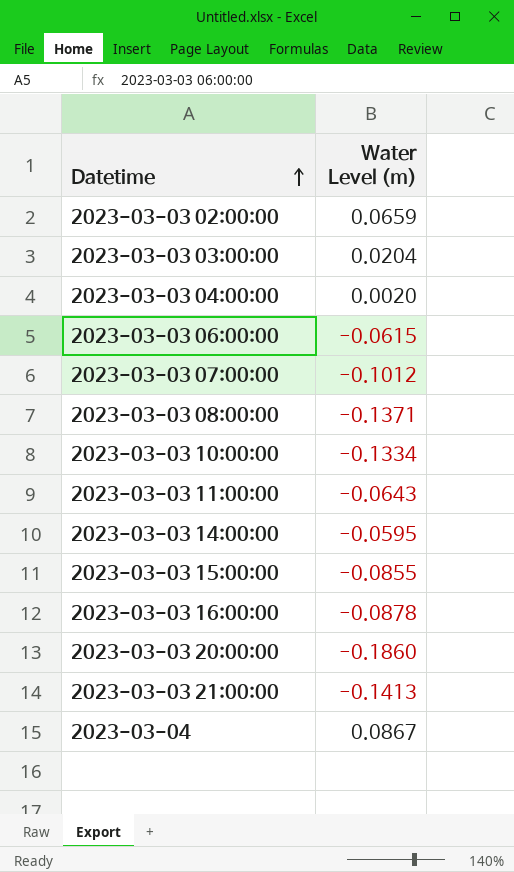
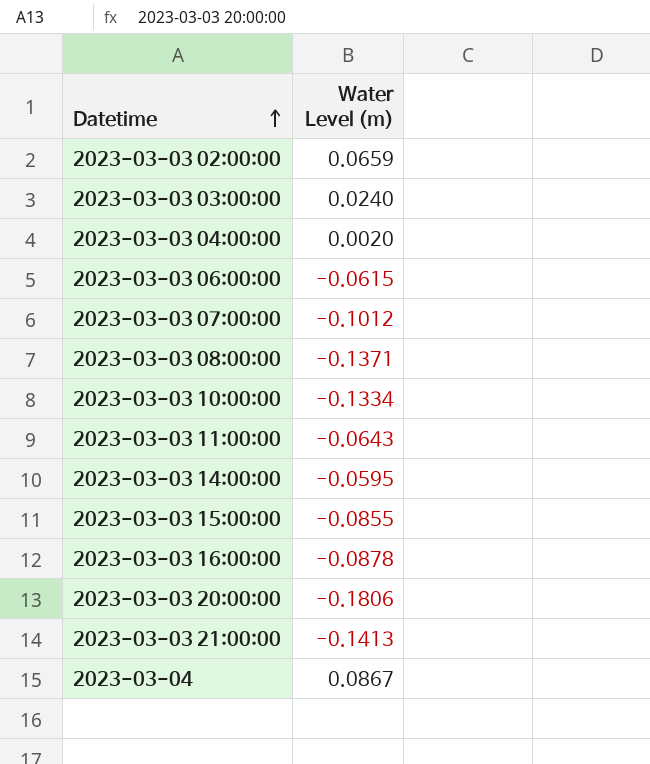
2023-03-03 03:00:00 | Water Level (m): 0.0204 -> 0.0240
2023-03-03 20:00:00 | Water Level (m): -0.1860 -> -0.1806

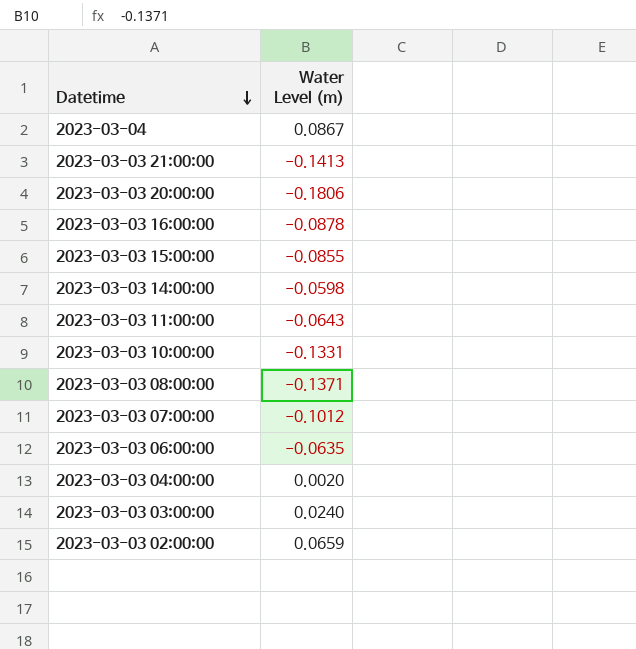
row order: Datetime ascending -> Datetime descending
2023-03-03 14:00:00 | Water Level (m): -0.0595 -> -0.0598
2023-03-03 10:00:00 | Water Level (m): -0.1334 -> -0.1331
2023-03-03 06:00:00 | Water Level (m): -0.0615 -> -0.0635

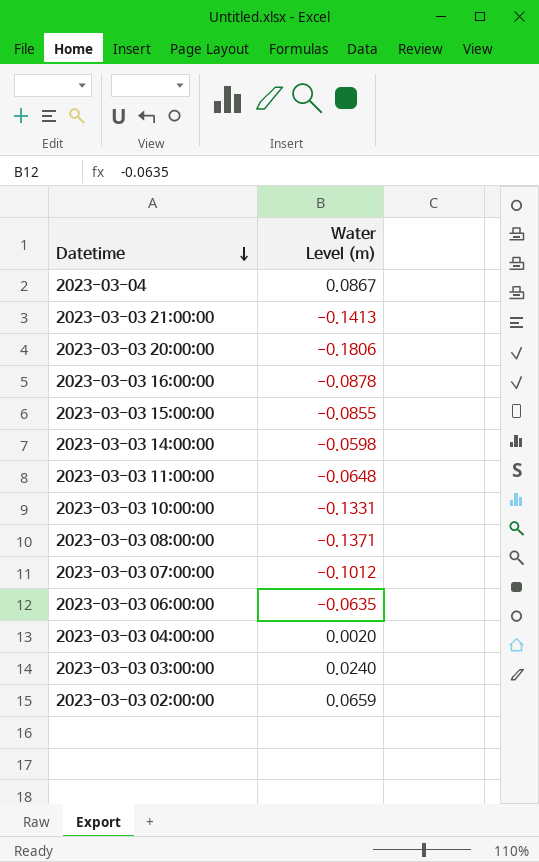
2023-03-03 11:00:00 | Water Level (m): -0.0643 -> -0.0648

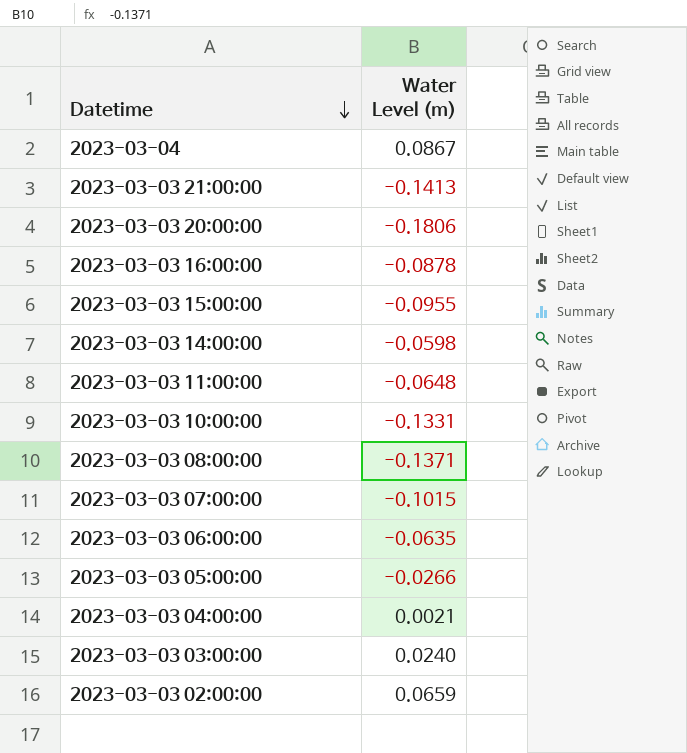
2023-03-03 15:00:00 | Water Level (m): -0.0855 -> -0.0955
2023-03-03 07:00:00 | Water Level (m): -0.1012 -> -0.1015
row 2023-03-03 05:00:00: none -> -0.0266
2023-03-03 04:00:00 | Water Level (m): 0.0020 -> 0.0021

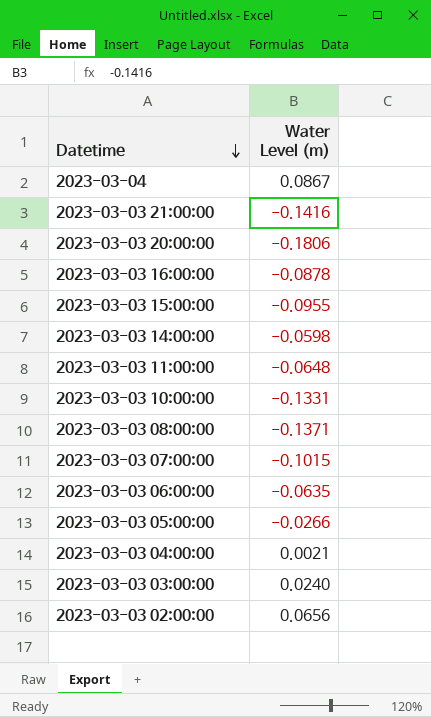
2023-03-03 21:00:00 | Water Level (m): -0.1413 -> -0.1416
2023-03-03 02:00:00 | Water Level (m): 0.0659 -> 0.0656

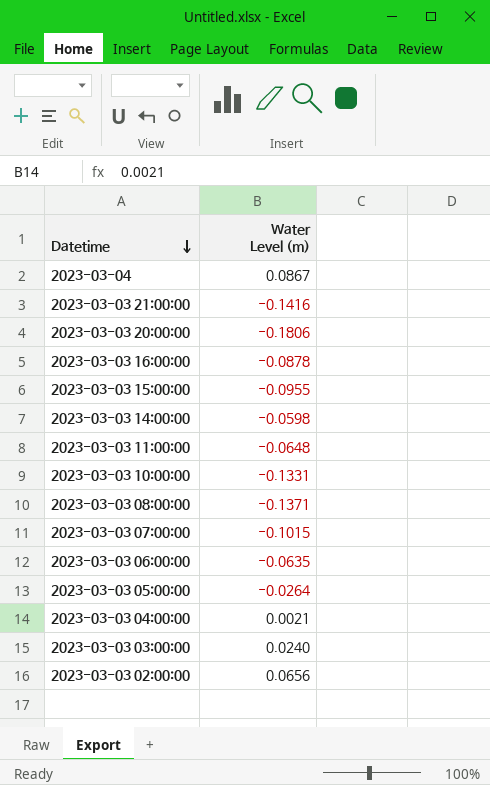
2023-03-03 05:00:00 | Water Level (m): -0.0266 -> -0.0264

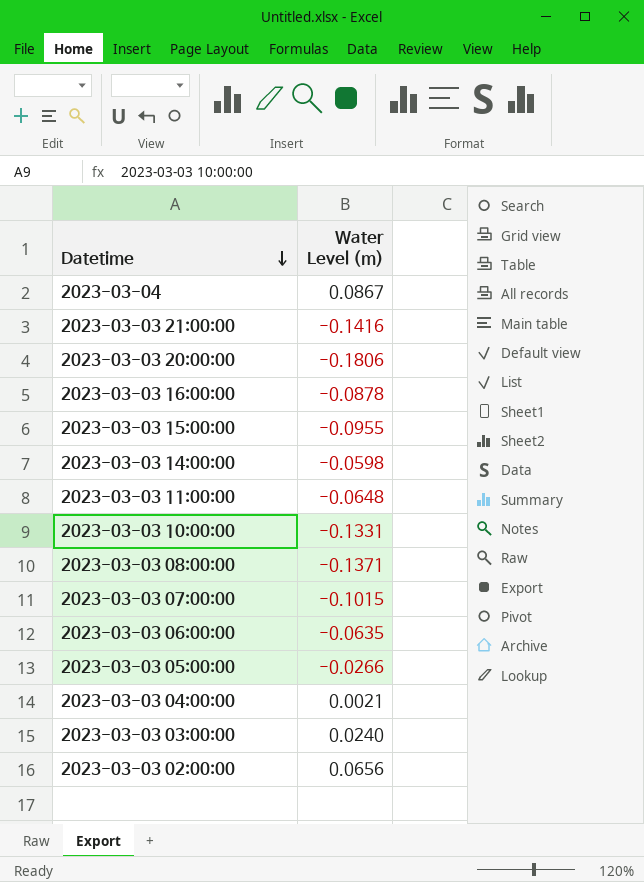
2023-03-03 05:00:00 | Water Level (m): -0.0264 -> -0.0266

